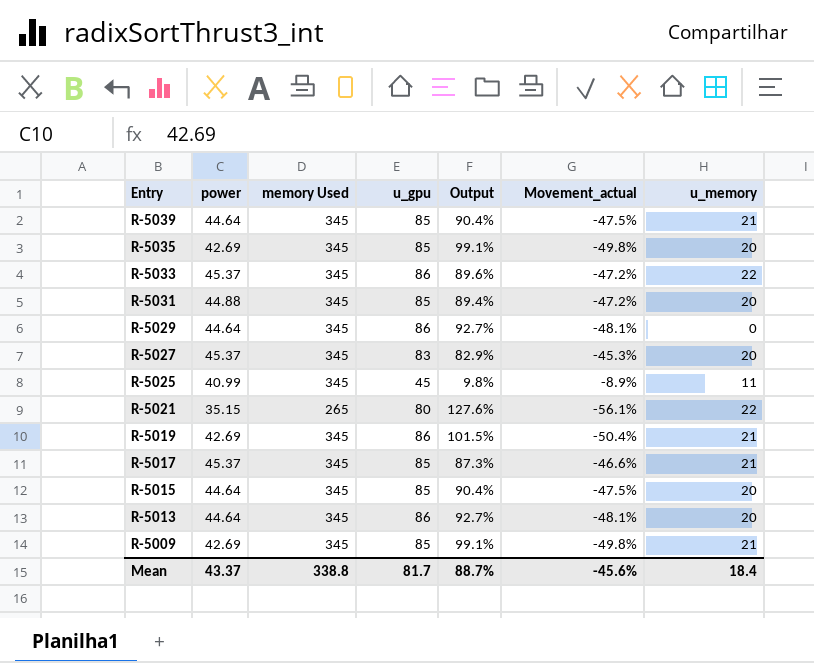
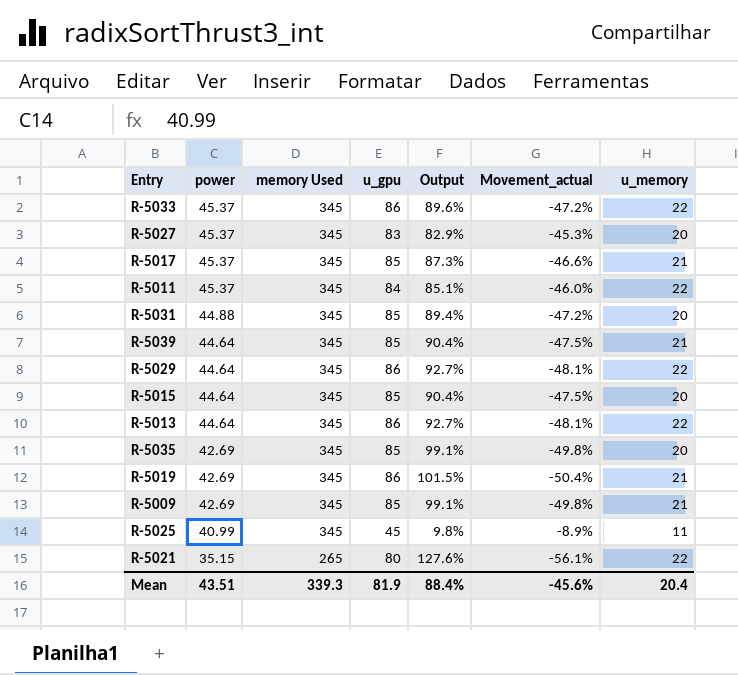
row order: Entry descending -> power descending
row R-5011: none -> 45.37 | 345 | 84 | 85.1% | -46.0% | 22
R-5029 | u_memory: 0 -> 22
R-5013 | u_memory: 20 -> 22
Mean | power: 43.37 -> 43.51
Mean | memory Used: 338.8 -> 339.3
Mean | u_gpu: 81.7 -> 81.9
Mean | Output: 88.7% -> 88.4%
Mean | u_memory: 18.4 -> 20.4

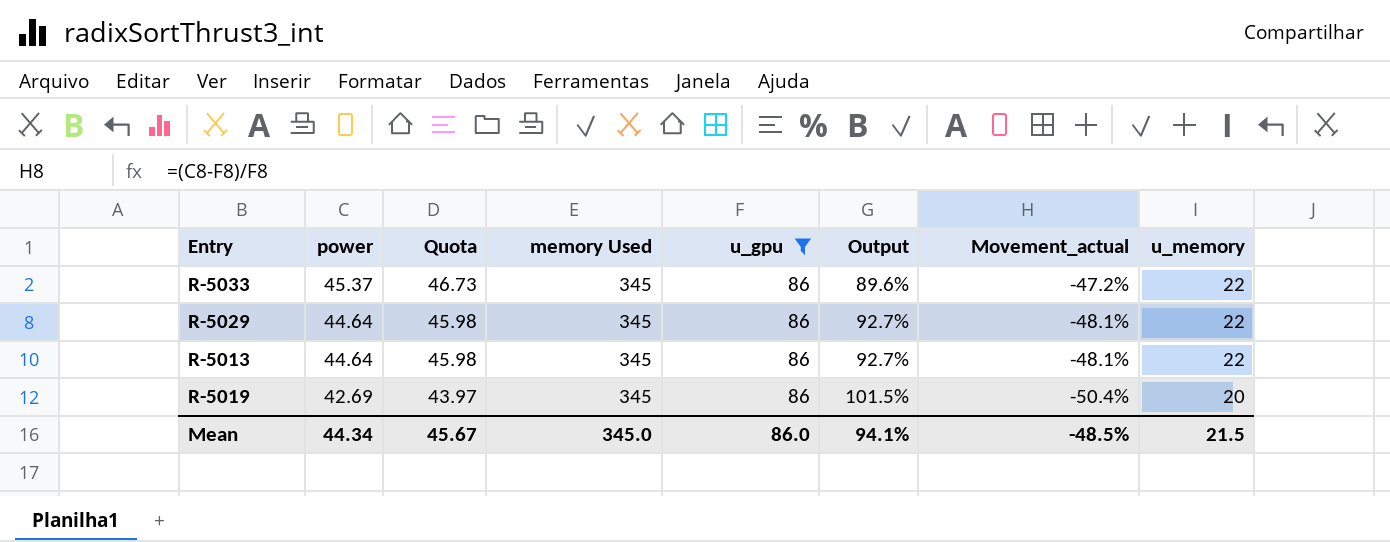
filter: none -> u_gpu = 86
column Quota | formula: none -> [power] * 1.03
R-5019 | u_memory: 21 -> 20
Mean | power: 43.51 -> 44.34
Mean | memory Used: 339.3 -> 345.0
Mean | u_gpu: 81.9 -> 86.0
Mean | Output: 88.4% -> 94.1%
Mean | Movement_actual: -45.6% -> -48.5%
Mean | u_memory: 20.4 -> 21.5

